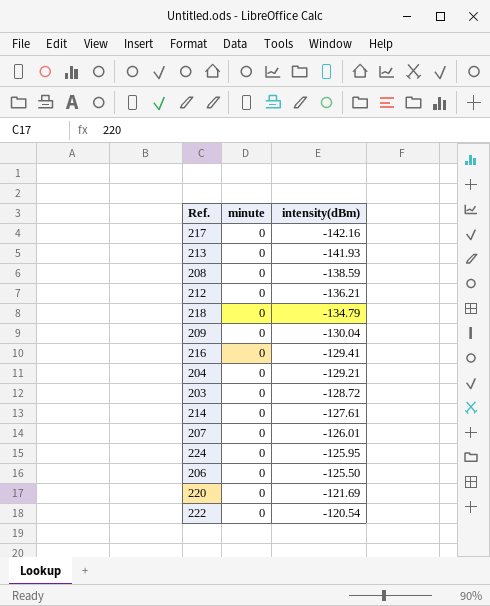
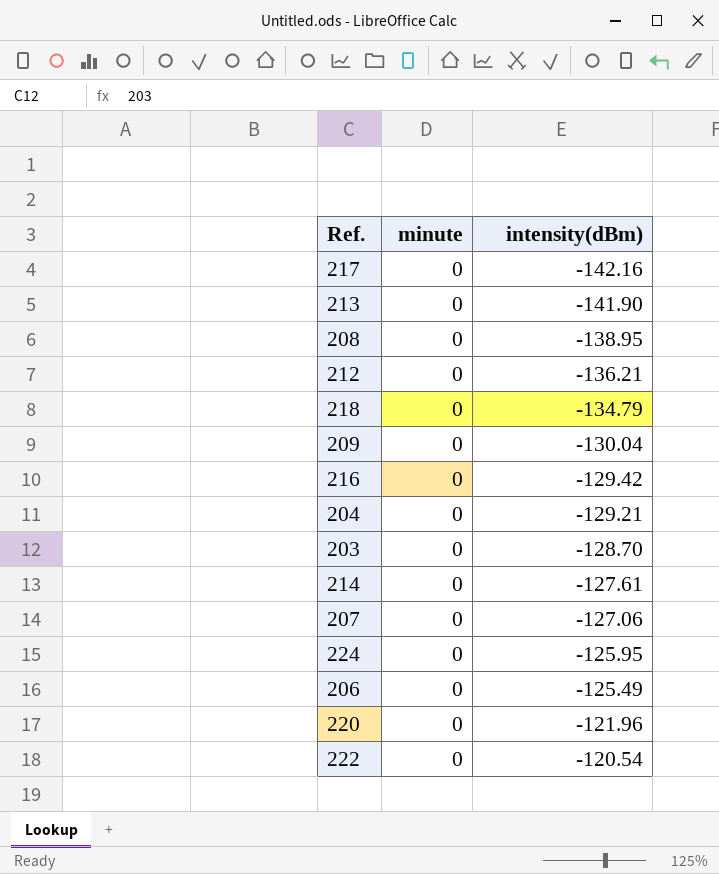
213 | intensity(dBm): -141.93 -> -141.90
208 | intensity(dBm): -138.59 -> -138.95
216 | intensity(dBm): -129.41 -> -129.42
203 | intensity(dBm): -128.72 -> -128.70
207 | intensity(dBm): -126.01 -> -127.06
206 | intensity(dBm): -125.50 -> -125.49
220 | intensity(dBm): -121.69 -> -121.96

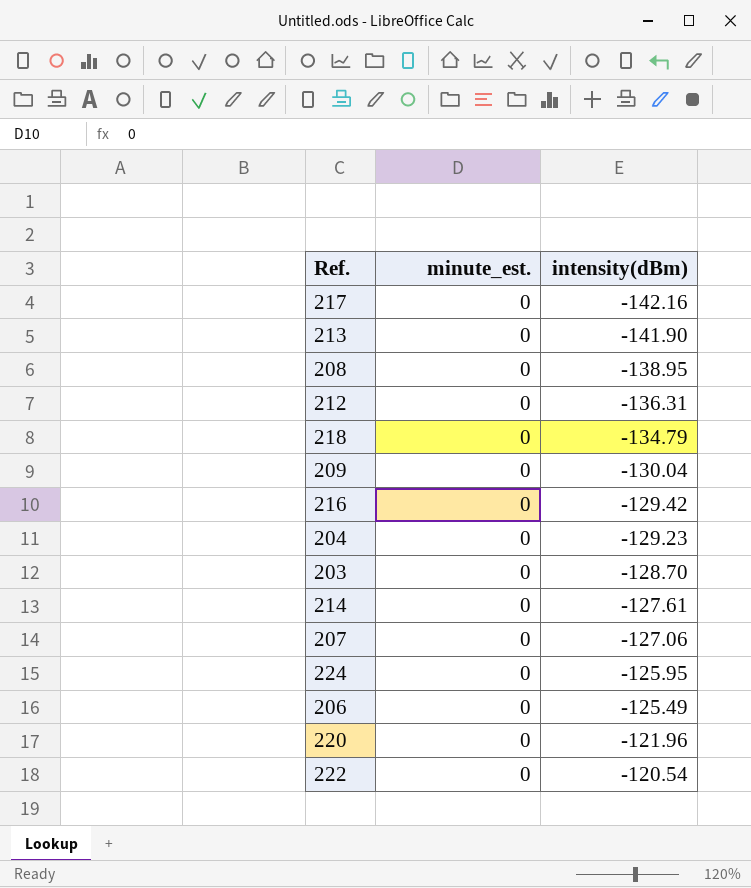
column name: minute -> minute_est.
212 | intensity(dBm): -136.21 -> -136.31
204 | intensity(dBm): -129.21 -> -129.23

